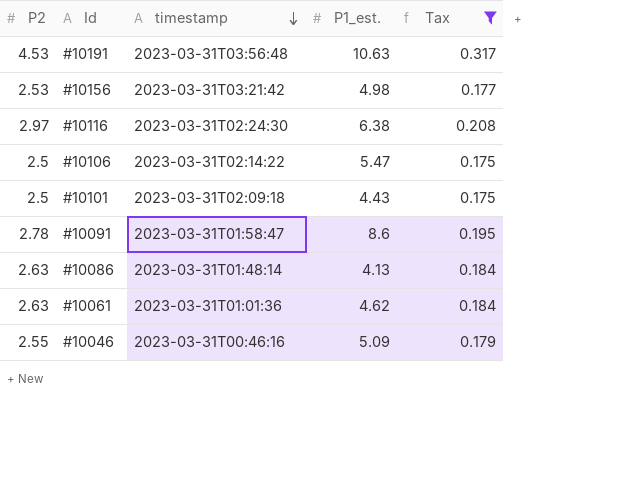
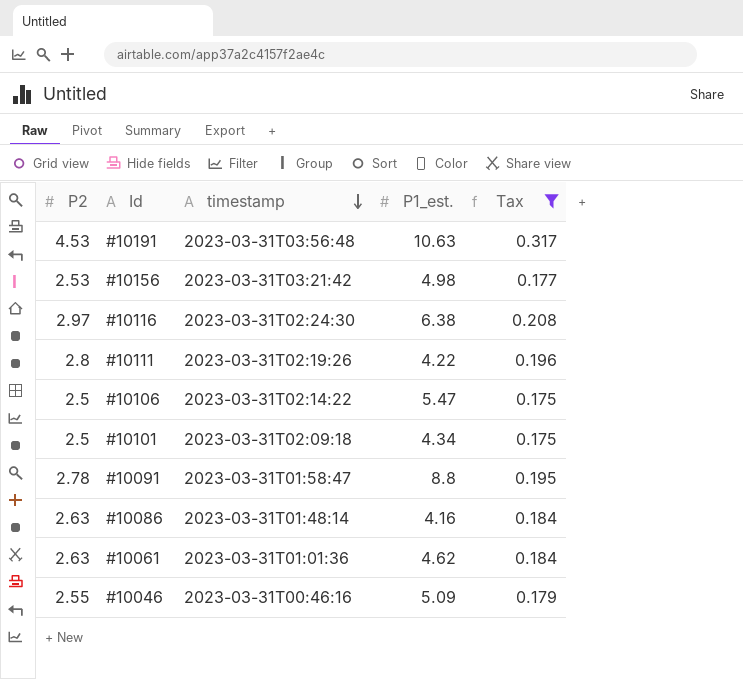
row #10111: none -> 2.8 | 2023-03-31T02:19:26 | 4.22 | 0.196
#10101 | P1_est.: 4.43 -> 4.34
#10091 | P1_est.: 8.6 -> 8.8
#10086 | P1_est.: 4.13 -> 4.16

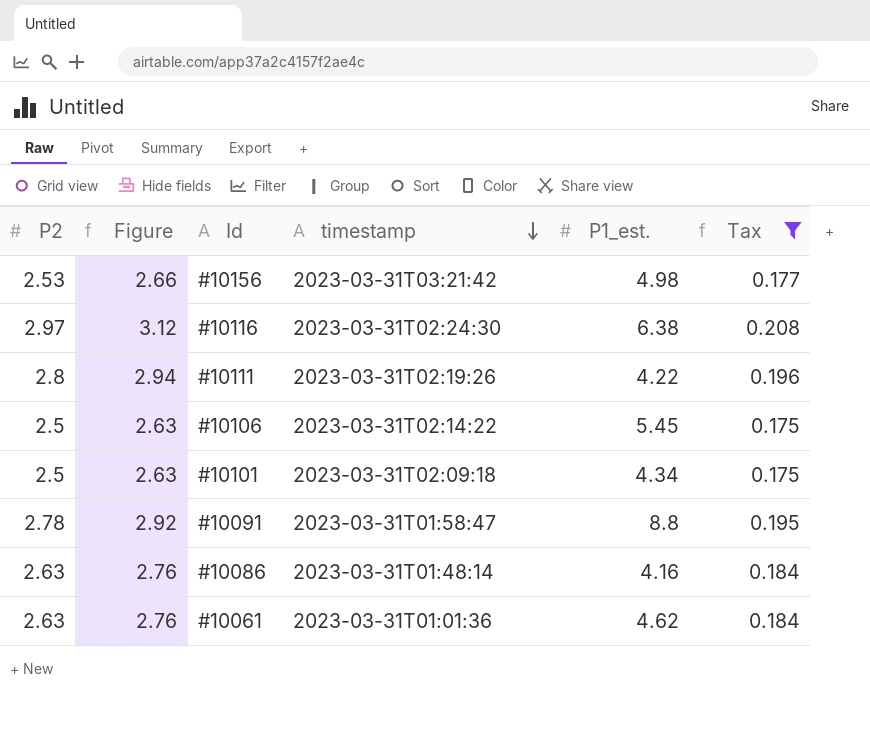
column Figure | formula: none -> [P2] * 1.05
row #10191: 4.53 | 2023-03-31T03:56:48 | 10.63 | 0.317 -> none
row #10046: 2.55 | 2023-03-31T00:46:16 | 5.09 | 0.179 -> none
#10106 | P1_est.: 5.47 -> 5.45

